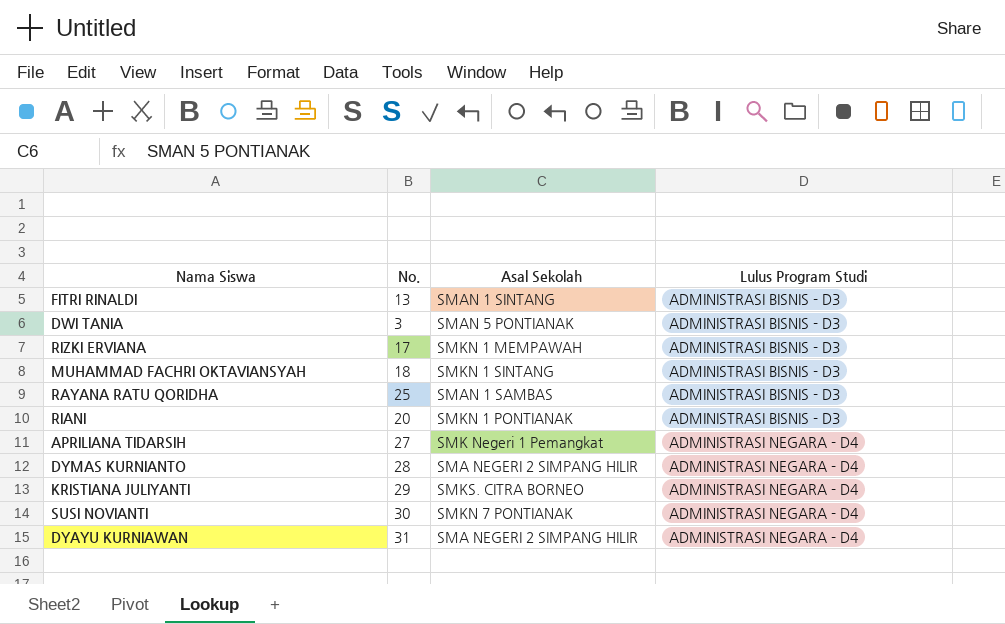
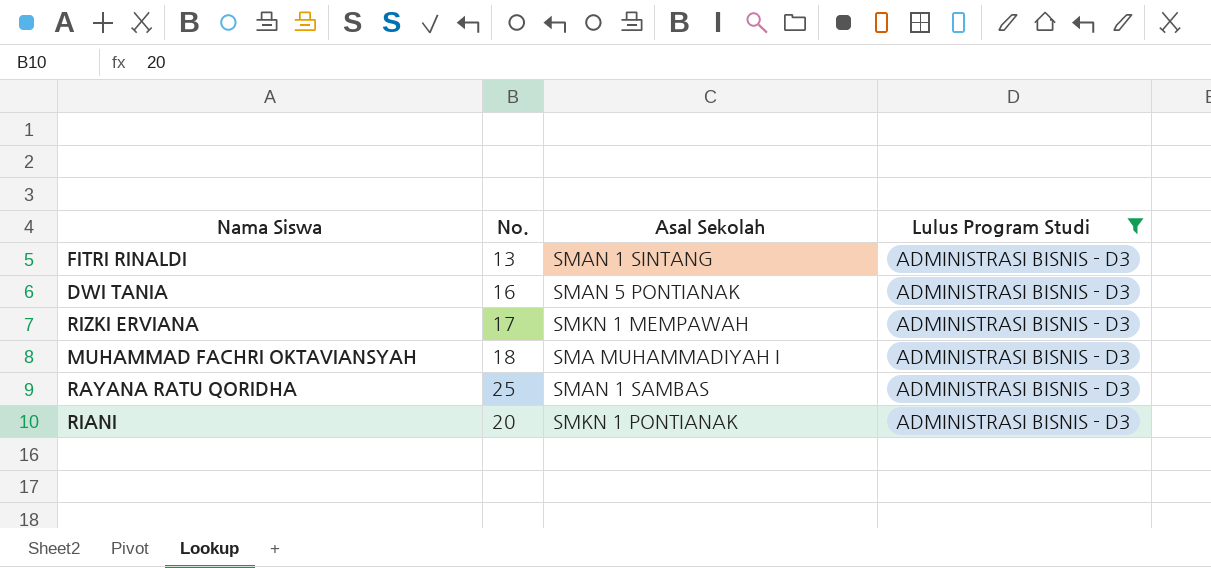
filter: none -> Lulus Program Studi = ADMINISTRASI BISNIS - D3
DWI TANIA | No.: 3 -> 16
MUHAMMAD FACHRI OKTAVIANSYAH | Asal Sekolah: SMKN 1 SINTANG -> SMA MUHAMMADIYAH I

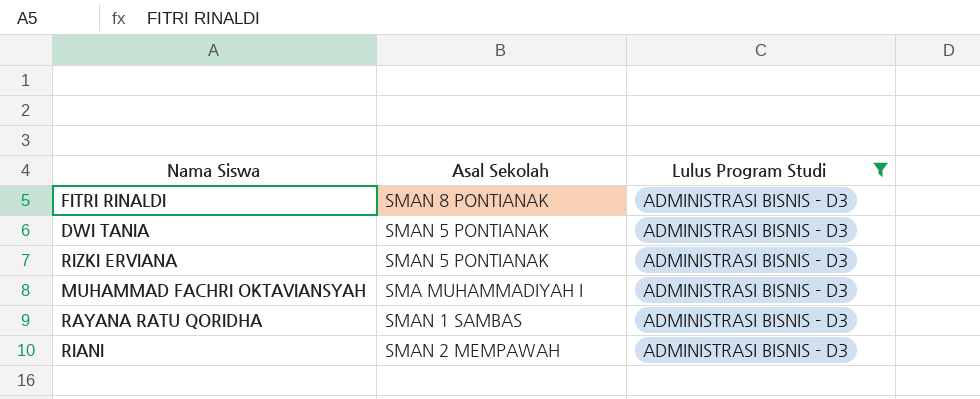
column No. | position: 2 -> none
FITRI RINALDI | Asal Sekolah: SMAN 1 SINTANG -> SMAN 8 PONTIANAK
RIZKI ERVIANA | Asal Sekolah: SMKN 1 MEMPAWAH -> SMAN 5 PONTIANAK
RIANI | Asal Sekolah: SMKN 1 PONTIANAK -> SMAN 2 MEMPAWAH

